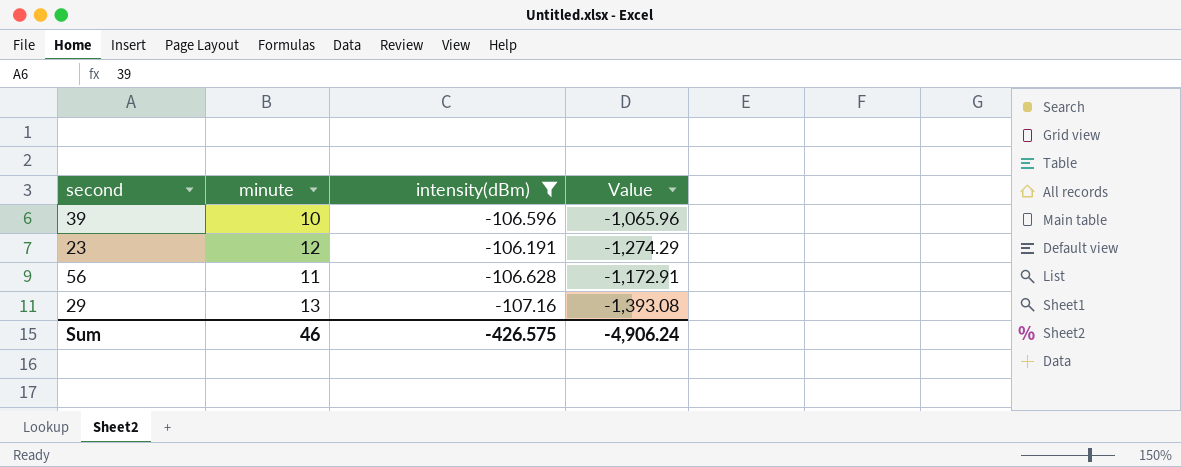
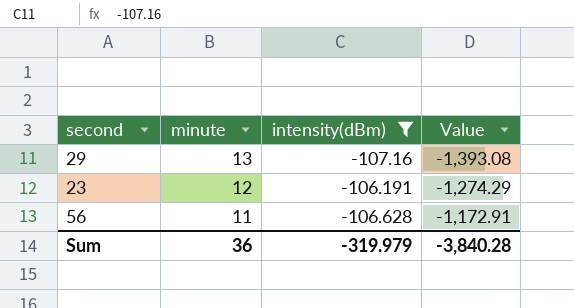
row order: none -> minute descending
row 39: 10 | -106.596 | -1,065.96 -> none
Sum | minute: 46 -> 36
Sum | intensity(dBm): -426.575 -> -319.979
Sum | Value: -4,906.24 -> -3,840.28

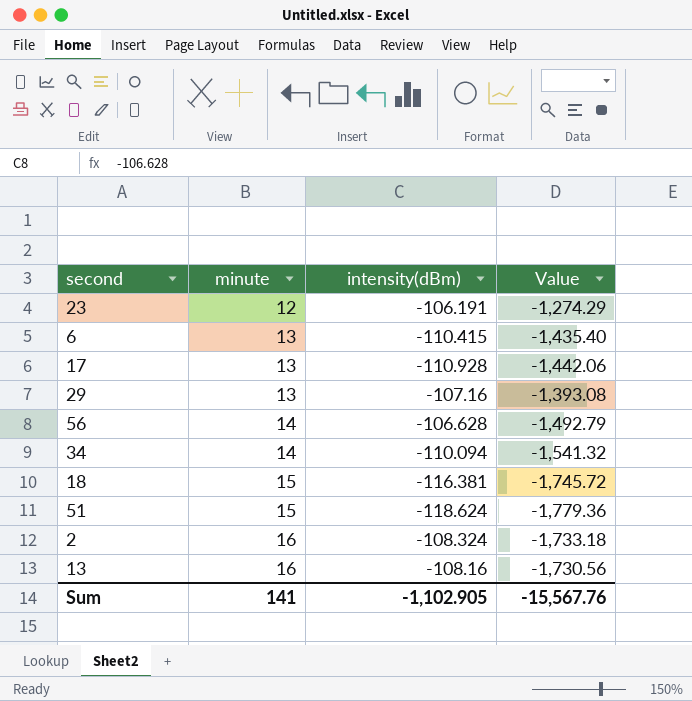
filter: intensity(dBm) >= -107.16 -> none
row order: minute descending -> minute ascending
56 | minute: 11 -> 14
56 | Value: -1,172.91 -> -1,492.79
Sum | minute: 36 -> 141
Sum | intensity(dBm): -319.979 -> -1,102.905
Sum | Value: -3,840.28 -> -15,567.76

